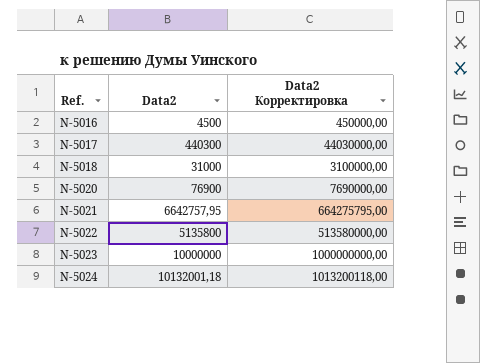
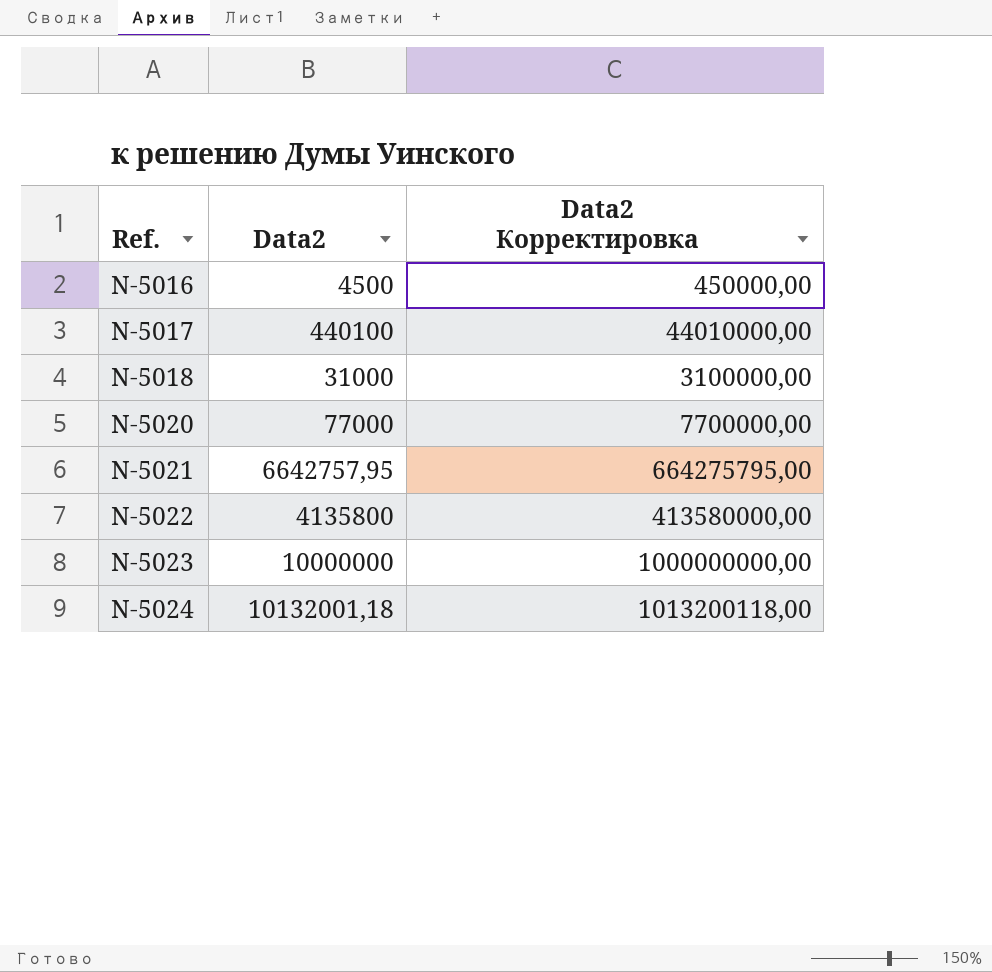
N-5017 | Data2: 440300 -> 440100
N-5017 | Data2 Корректировка: 44030000,00 -> 44010000,00
N-5020 | Data2: 76900 -> 77000
N-5020 | Data2 Корректировка: 7690000,00 -> 7700000,00
N-5022 | Data2: 5135800 -> 4135800
N-5022 | Data2 Корректировка: 513580000,00 -> 413580000,00

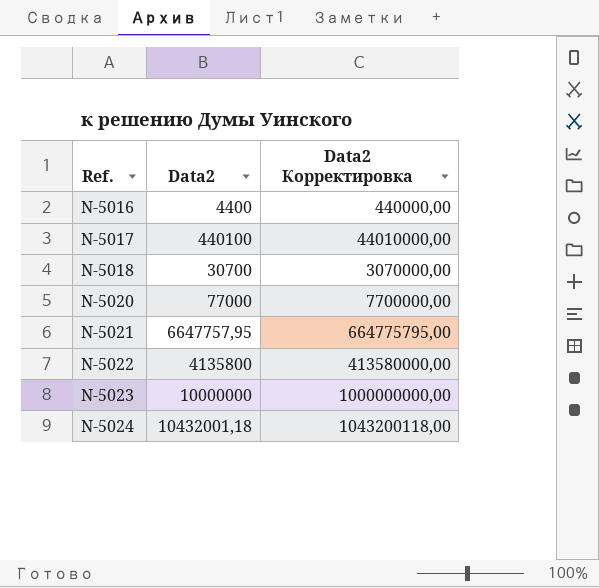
N-5016 | Data2: 4500 -> 4400
N-5016 | Data2 Корректировка: 450000,00 -> 440000,00
N-5018 | Data2: 31000 -> 30700
N-5018 | Data2 Корректировка: 3100000,00 -> 3070000,00
N-5021 | Data2: 6642757,95 -> 6647757,95
N-5021 | Data2 Корректировка: 664275795,00 -> 664775795,00
N-5024 | Data2: 10132001,18 -> 10432001,18
N-5024 | Data2 Корректировка: 1013200118,00 -> 1043200118,00

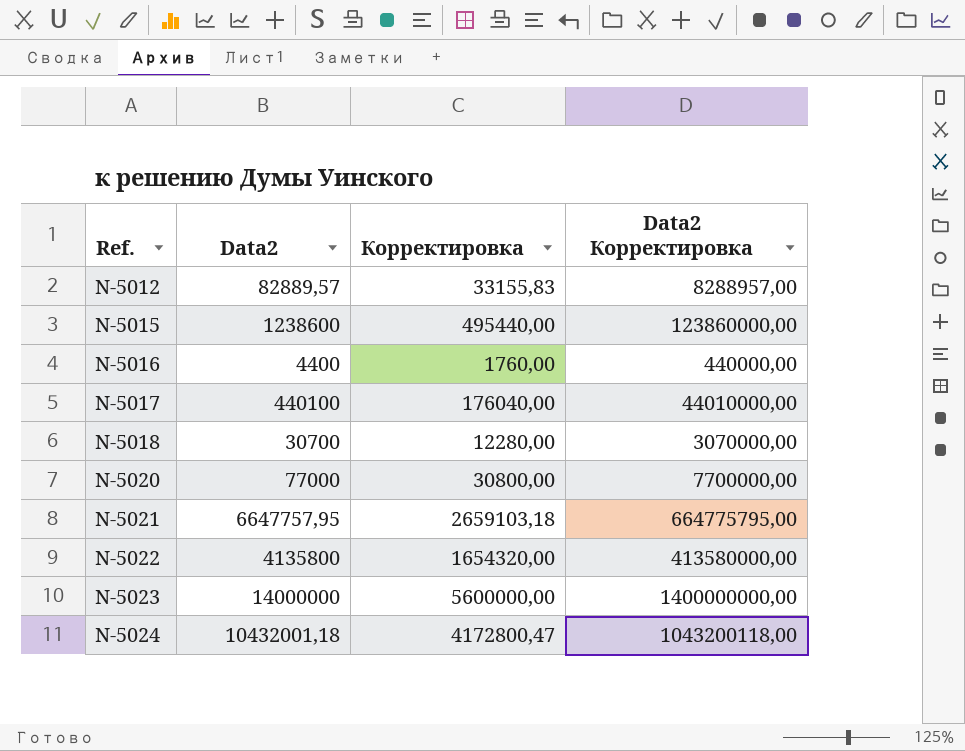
column Корректировка | formula: none -> [Data2] * 0,4
row N-5012: none -> 82889,57 | 33155,83 | 8288957,00
row N-5015: none -> 1238600 | 495440,00 | 123860000,00
N-5023 | Data2: 10000000 -> 14000000
N-5023 | Data2 Корректировка: 1000000000,00 -> 1400000000,00

